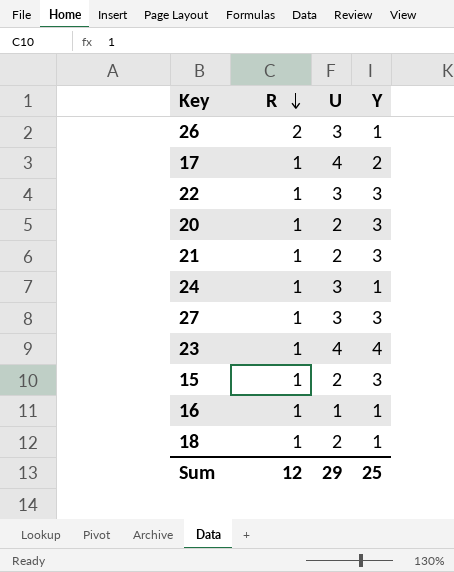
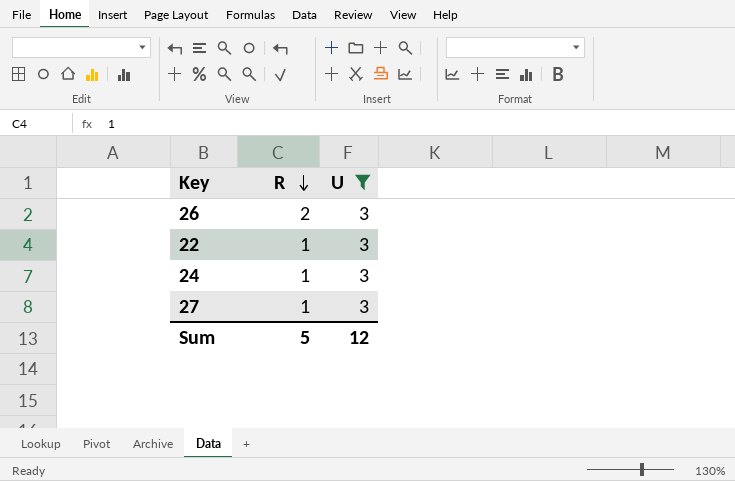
filter: none -> U = 3
column Y | position: 4 -> none
Sum | R: 12 -> 5
Sum | U: 29 -> 12

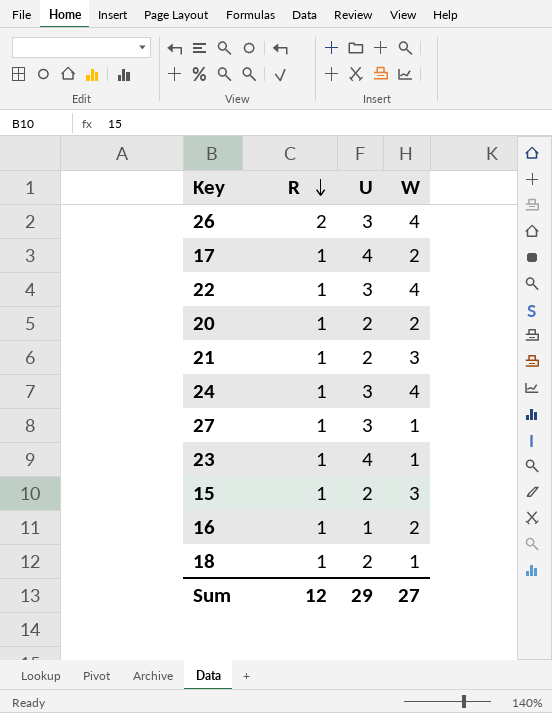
filter: U = 3 -> none
column W | position: none -> 4
Sum | R: 5 -> 12
Sum | U: 12 -> 29

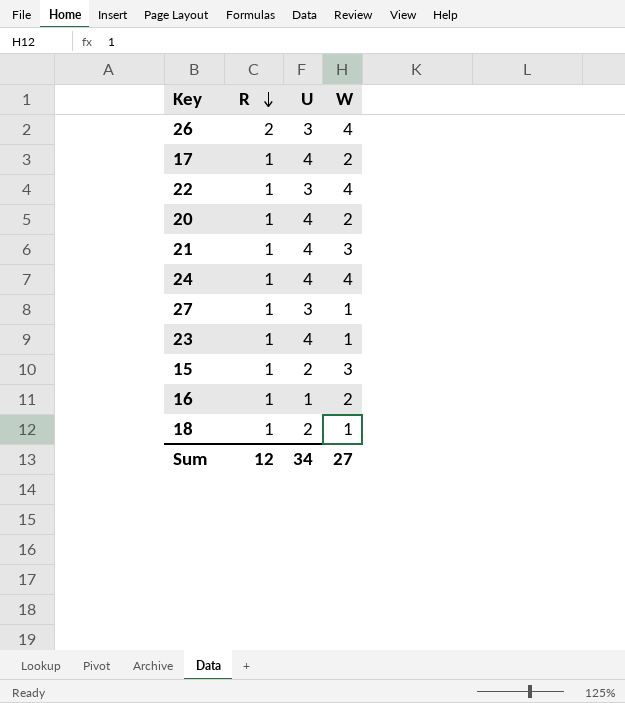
20 | U: 2 -> 4
21 | U: 2 -> 4
24 | U: 3 -> 4
Sum | U: 29 -> 34

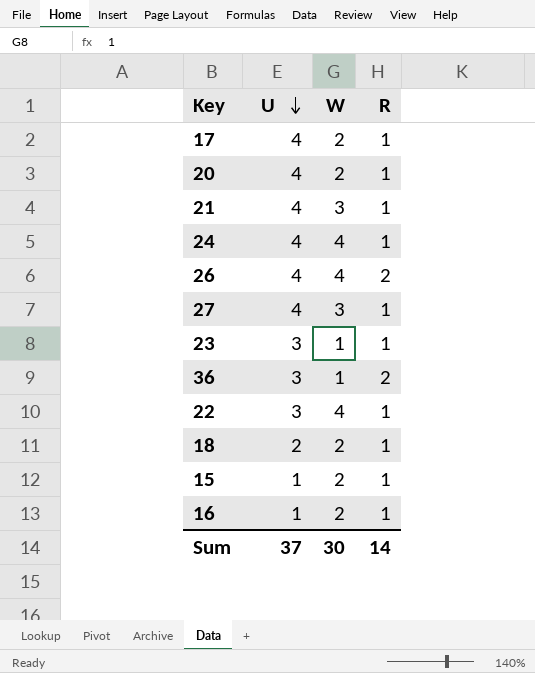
row order: R descending -> U descending
column R | position: 2 -> 4
26 | U: 3 -> 4
27 | U: 3 -> 4
27 | W: 1 -> 3
23 | U: 4 -> 3
row 36: none -> 3 | 1 | 2
18 | W: 1 -> 2
15 | U: 2 -> 1
15 | W: 3 -> 2
Sum | U: 34 -> 37
Sum | W: 27 -> 30
Sum | R: 12 -> 14

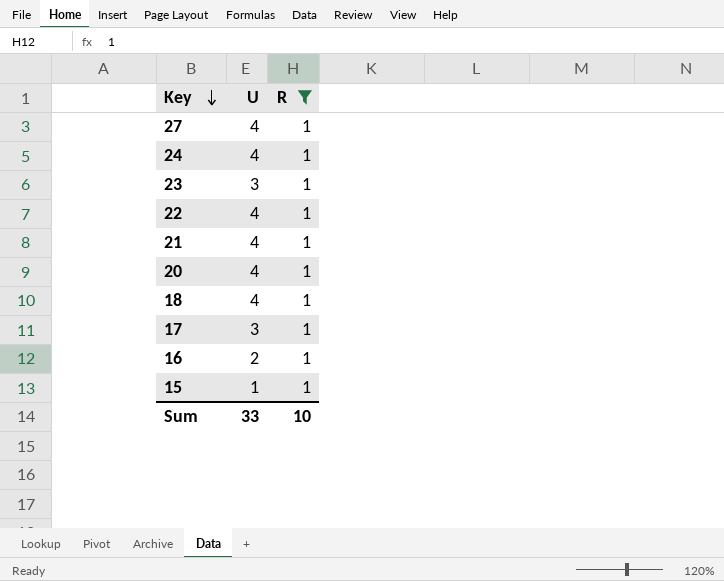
filter: none -> R = 1
row order: U descending -> Key descending
column W | position: 3 -> none
22 | U: 3 -> 4
18 | U: 2 -> 4
17 | U: 4 -> 3
16 | U: 1 -> 2
Sum | U: 37 -> 33
Sum | R: 14 -> 10

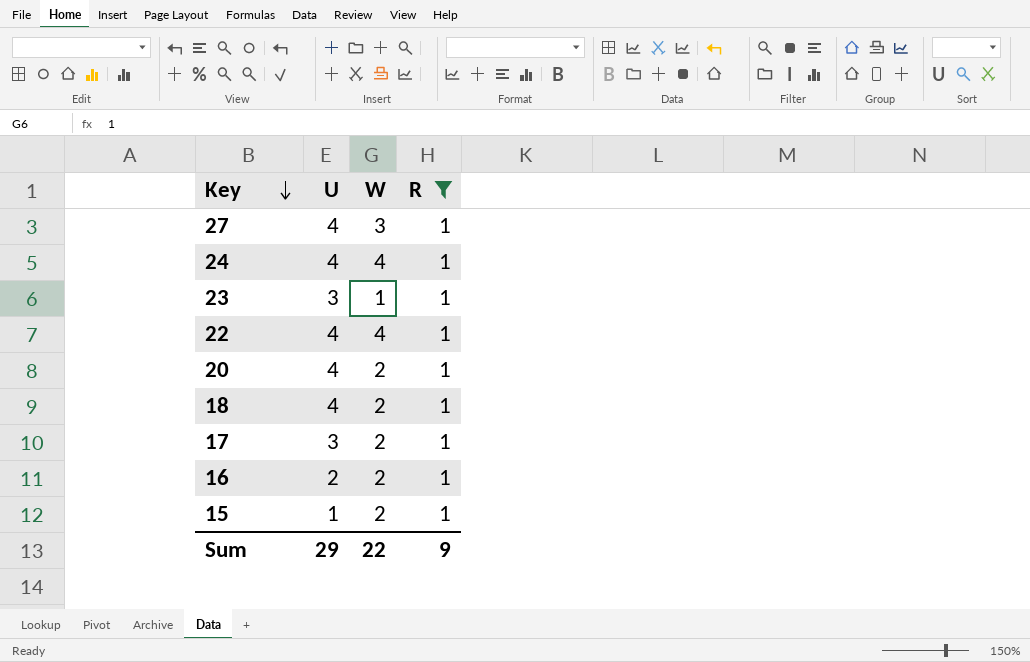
column W | position: none -> 3
row 21: 4 | 1 -> none
Sum | U: 33 -> 29
Sum | R: 10 -> 9

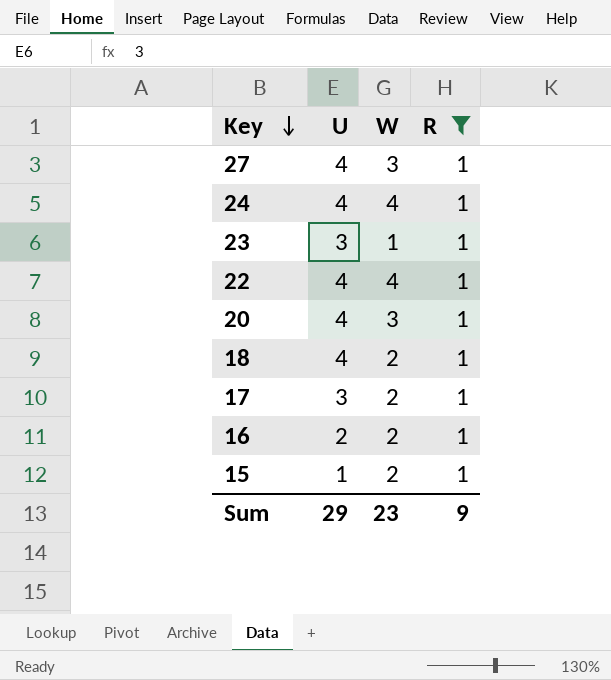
20 | W: 2 -> 3
Sum | W: 22 -> 23

